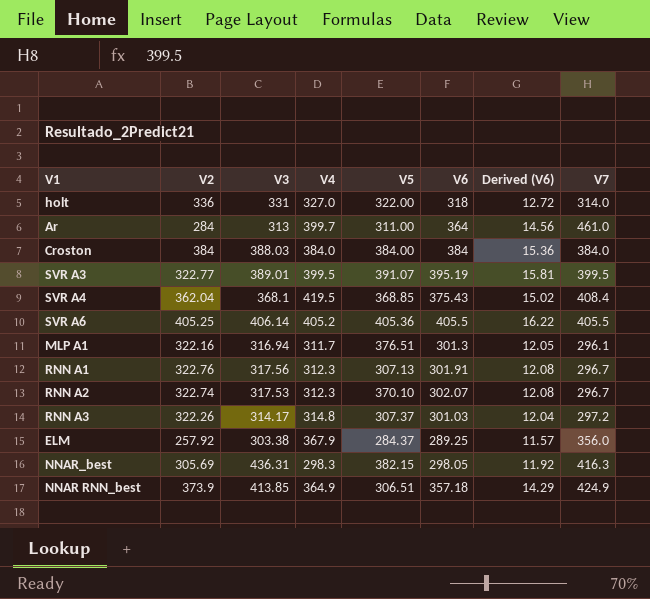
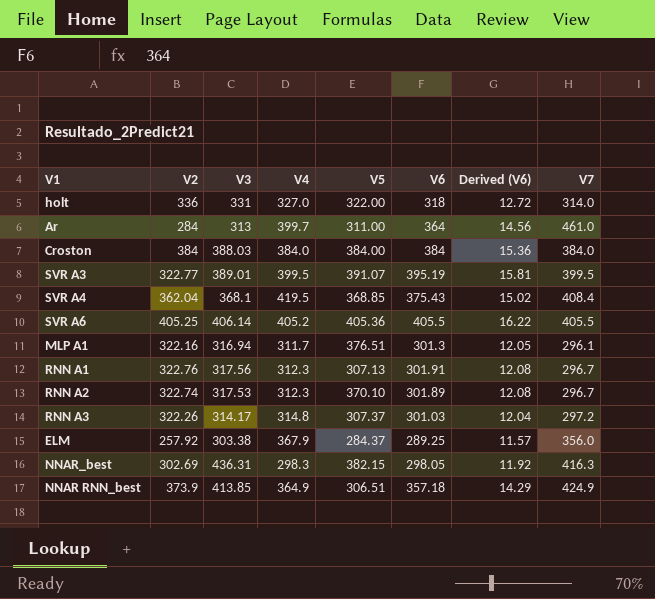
RNN A2 | V6: 302.07 -> 301.89
NNAR_best | V2: 305.69 -> 302.69

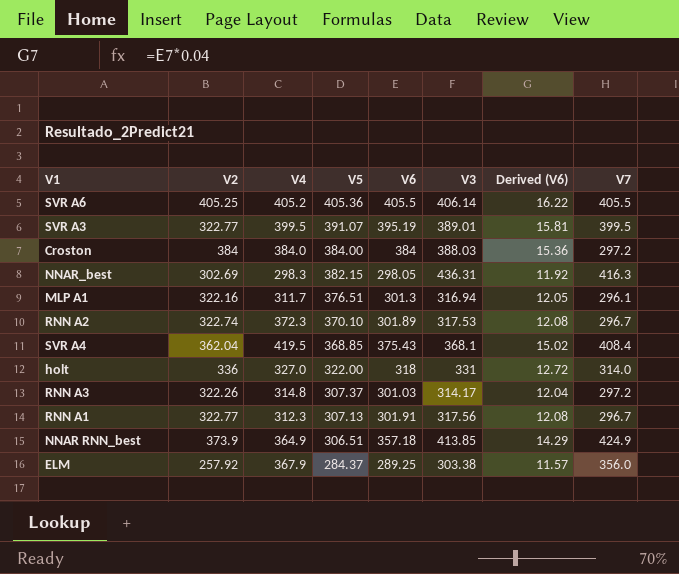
row order: none -> V5 descending
column V3 | position: 3 -> 6
row Ar: 284 | 313 | 399.7 | 311.00 | 364 | 14.56 | 461.0 -> none
Croston | V7: 384.0 -> 297.2
RNN A2 | V4: 312.3 -> 372.3
RNN A1 | V2: 322.76 -> 322.77

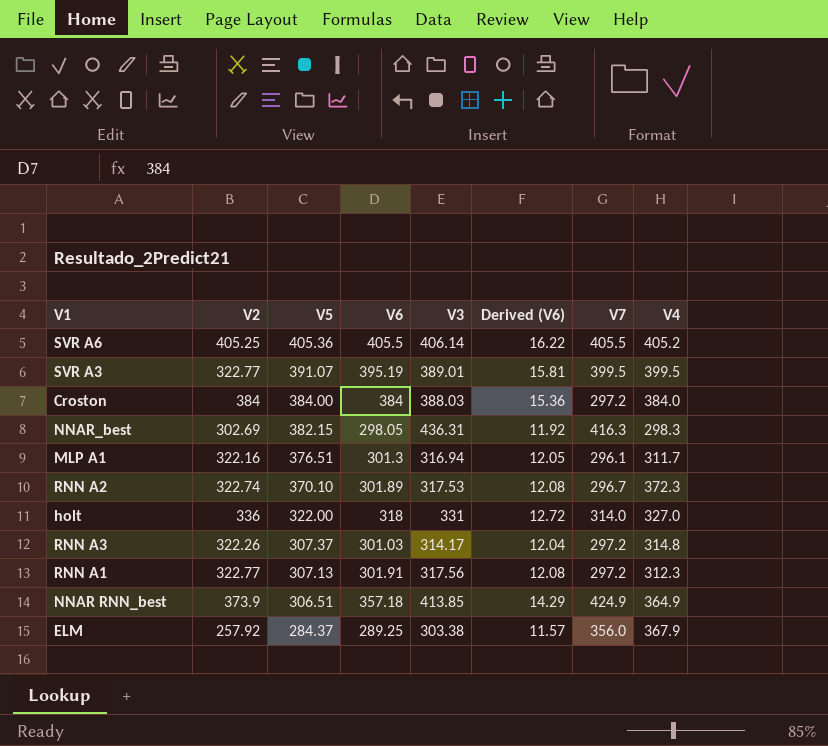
column V4 | position: 3 -> 8
row SVR A4: 362.04 | 419.5 | 368.85 | 375.43 | 368.1 | 15.02 | 408.4 -> none
RNN A1 | V7: 296.7 -> 297.2

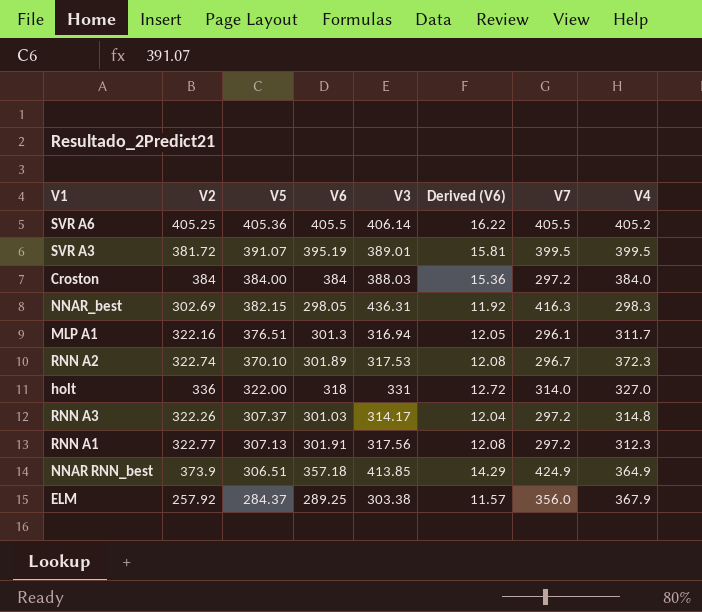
SVR A3 | V2: 322.77 -> 381.72

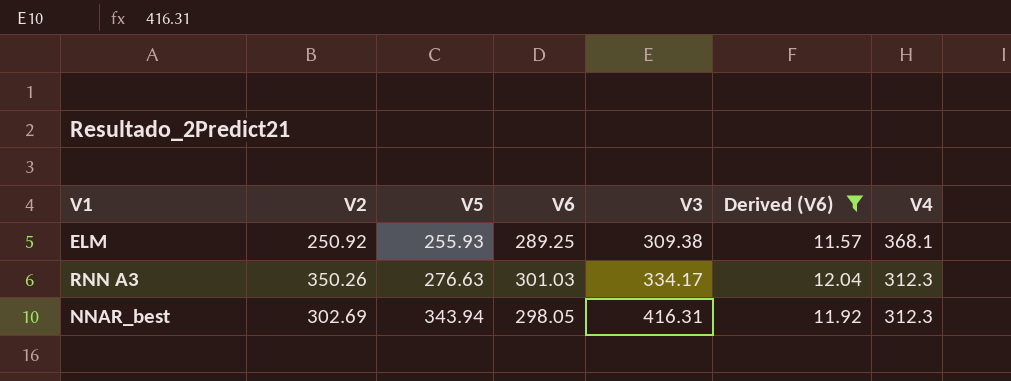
filter: none -> Derived (V6) <= 12.04
row order: V5 descending -> V5 ascending
column V7 | position: 7 -> none
ELM | V2: 257.92 -> 250.92
ELM | V5: 284.37 -> 255.93
ELM | V3: 303.38 -> 309.38
ELM | V4: 367.9 -> 368.1
RNN A3 | V2: 322.26 -> 350.26
RNN A3 | V5: 307.37 -> 276.63
RNN A3 | V3: 314.17 -> 334.17
RNN A3 | V4: 314.8 -> 312.3
NNAR_best | V5: 382.15 -> 343.94
NNAR_best | V3: 436.31 -> 416.31
NNAR_best | V4: 298.3 -> 312.3

